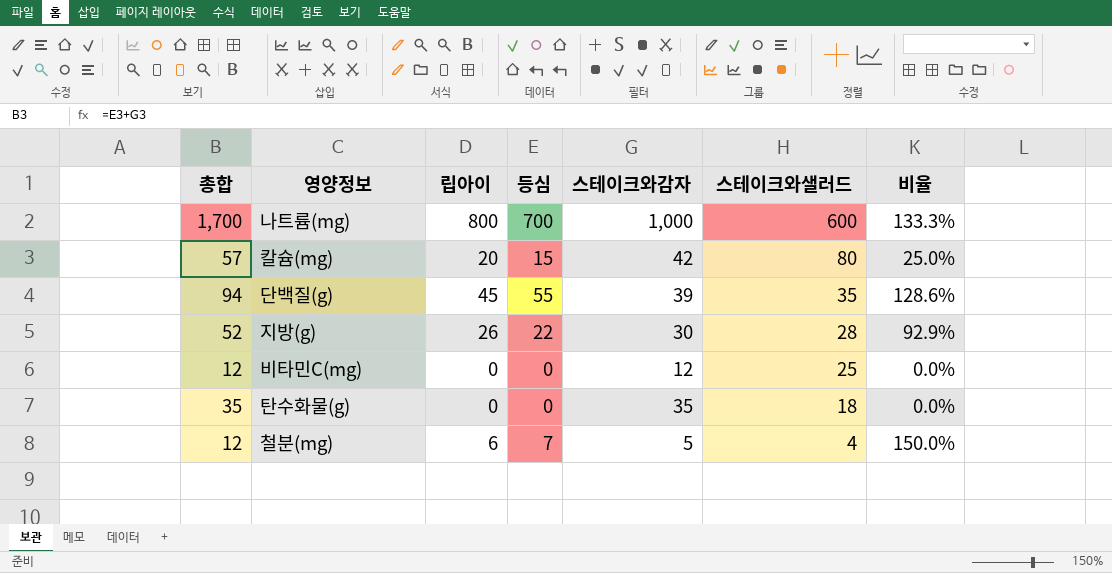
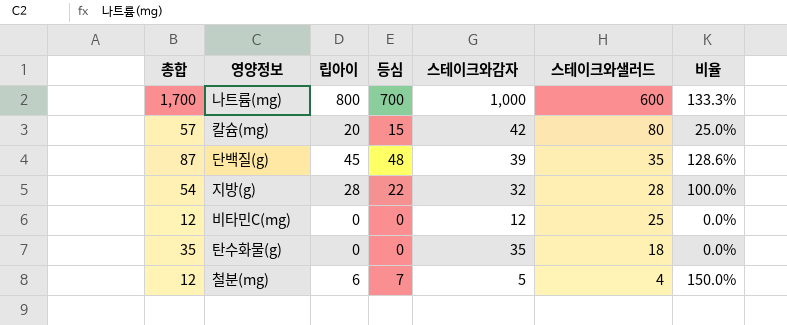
단백질(g) | 총합: 94 -> 87
단백질(g) | 등심: 55 -> 48
지방(g) | 총합: 52 -> 54
지방(g) | 립아이: 26 -> 28
지방(g) | 스테이크와감자: 30 -> 32
지방(g) | 비율: 92.9% -> 100.0%

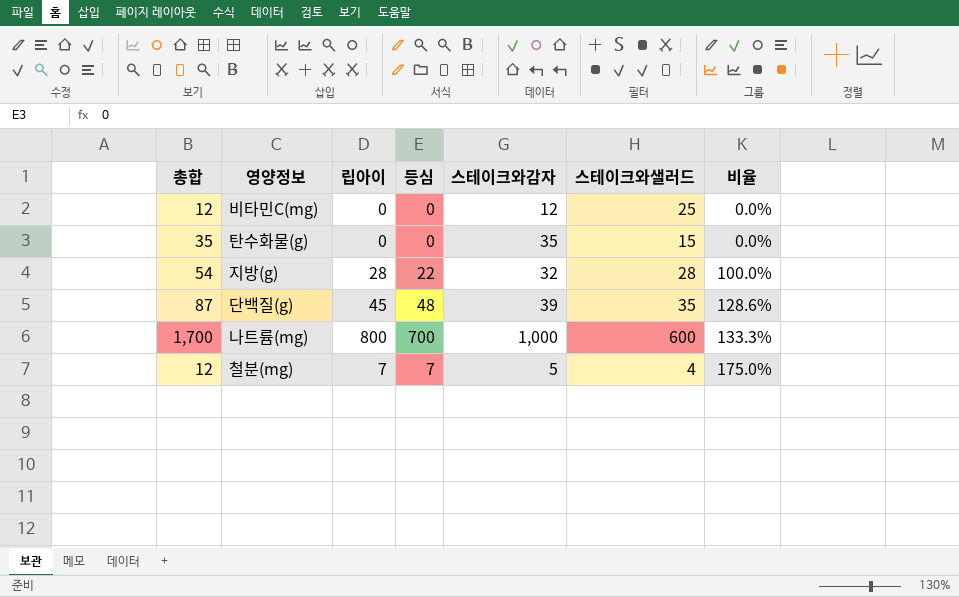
row order: 스테이크와샐러드 descending -> 비율 ascending
row 칼슘(mg): 57 | 20 | 15 | 42 | 80 | 25.0% -> none
탄수화물(g) | 스테이크와샐러드: 18 -> 15
철분(mg) | 립아이: 6 -> 7
철분(mg) | 비율: 150.0% -> 175.0%

